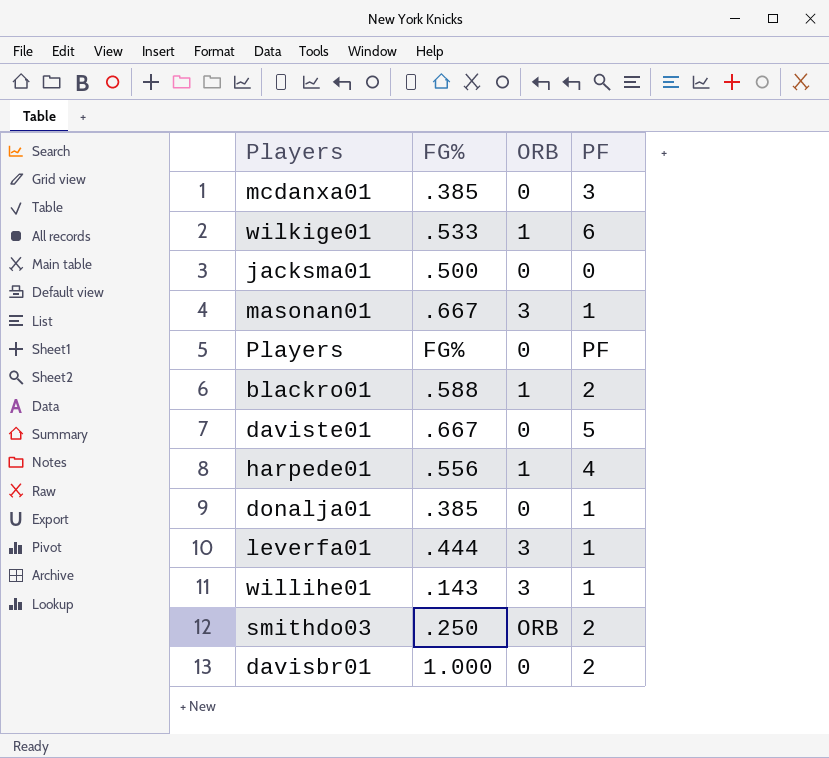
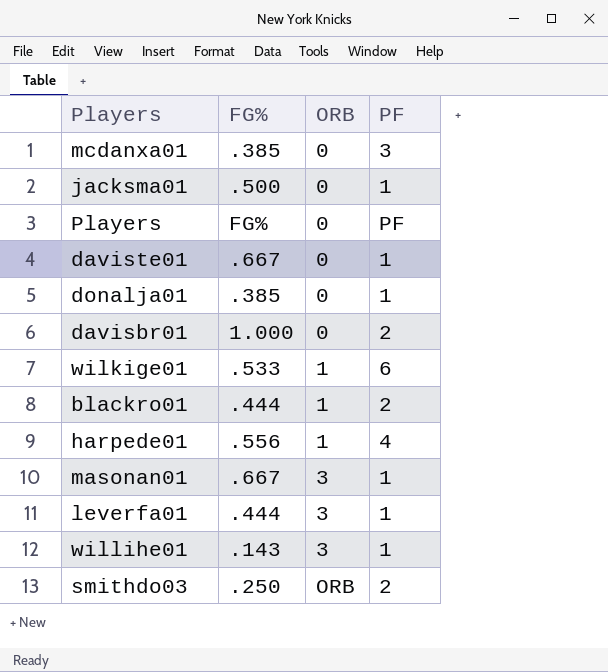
row order: none -> ORB ascending
jacksma01 | PF: 0 -> 1
daviste01 | PF: 5 -> 1
blackro01 | FG%: .588 -> .444

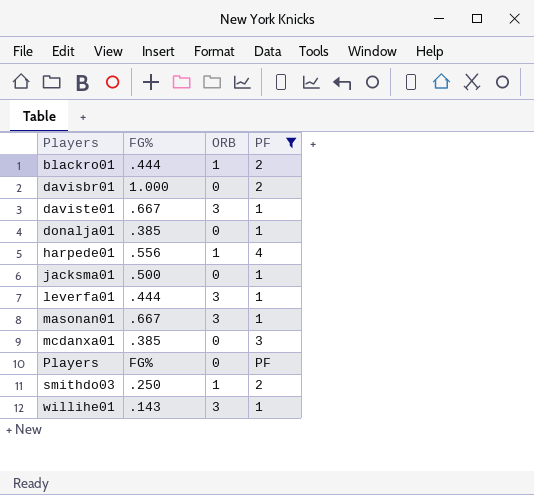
filter: none -> PF != 6
row order: ORB ascending -> Players ascending
daviste01 | ORB: 0 -> 3
smithdo03 | ORB: ORB -> 1

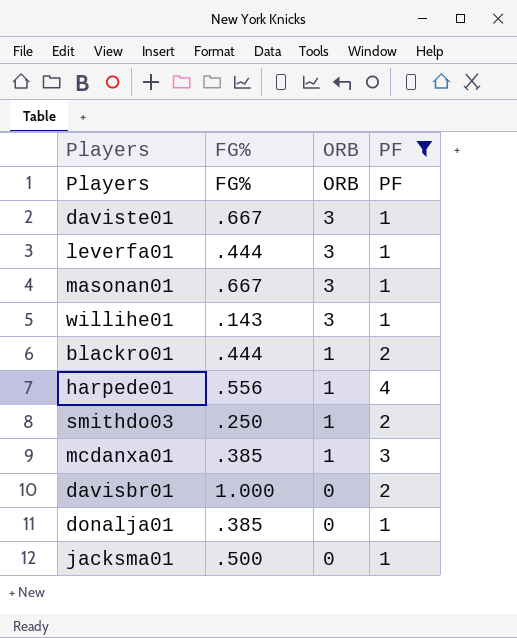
row order: Players ascending -> ORB descending
Players | ORB: 0 -> ORB
mcdanxa01 | ORB: 0 -> 1

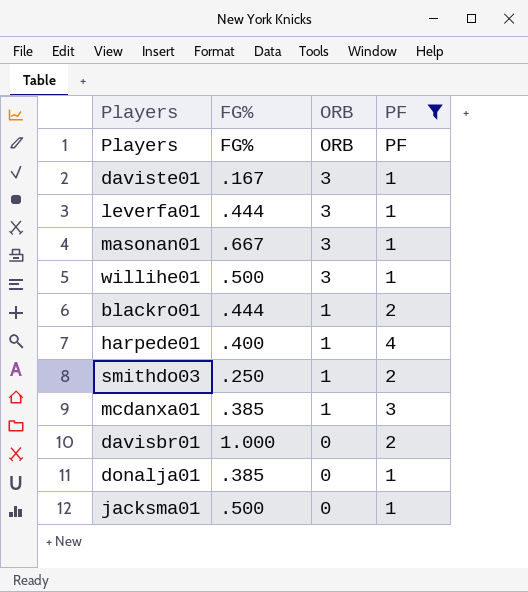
daviste01 | FG%: .667 -> .167
willihe01 | FG%: .143 -> .500
harpede01 | FG%: .556 -> .400

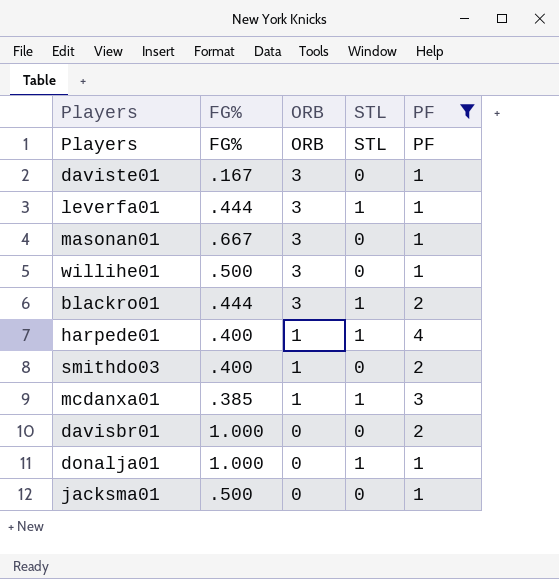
column STL | position: none -> 4
blackro01 | ORB: 1 -> 3
smithdo03 | FG%: .250 -> .400
donalja01 | FG%: .385 -> 1.000

